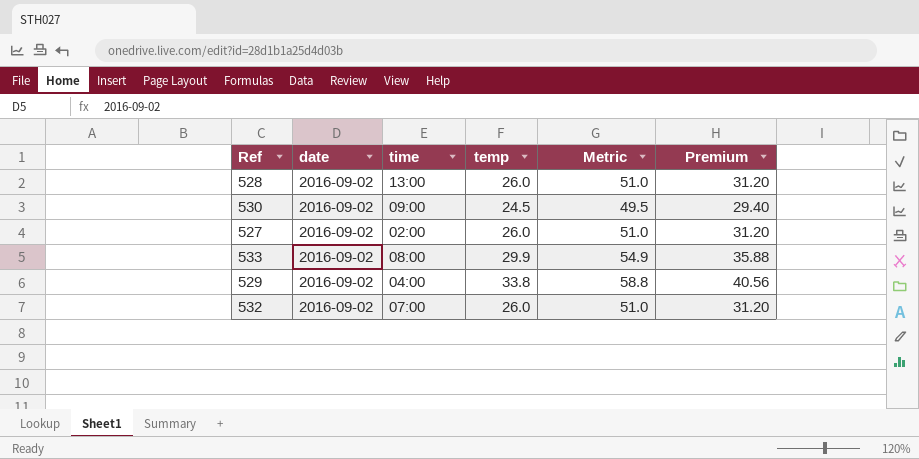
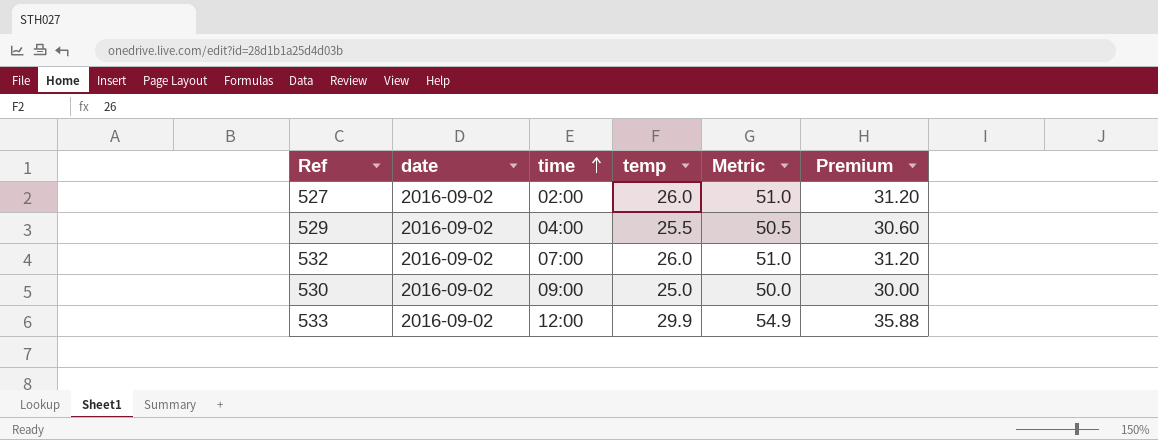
row order: none -> time ascending
row 528: 2016-09-02 | 13:00 | 26.0 | 51.0 | 31.20 -> none
529 | temp: 33.8 -> 25.5
529 | Metric: 58.8 -> 50.5
529 | Premium: 40.56 -> 30.60
530 | temp: 24.5 -> 25.0
530 | Metric: 49.5 -> 50.0
530 | Premium: 29.40 -> 30.00
533 | time: 08:00 -> 12:00

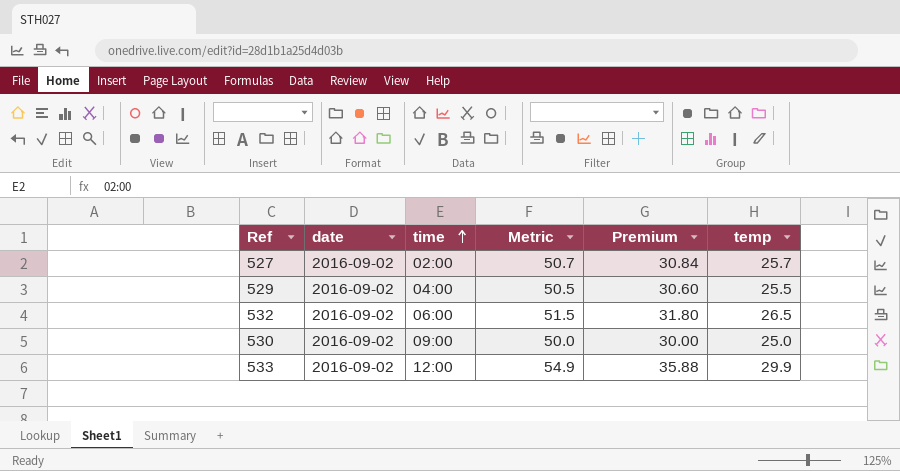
column temp | position: 4 -> 6
527 | Metric: 51.0 -> 50.7
527 | Premium: 31.20 -> 30.84
527 | temp: 26.0 -> 25.7
532 | time: 07:00 -> 06:00
532 | Metric: 51.0 -> 51.5
532 | Premium: 31.20 -> 31.80
532 | temp: 26.0 -> 26.5

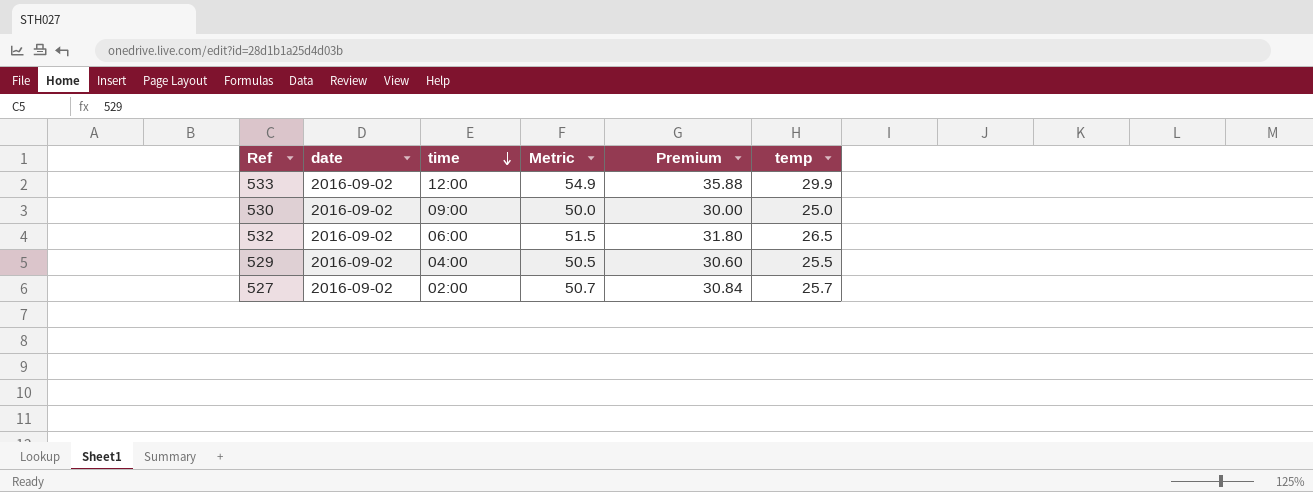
row order: time ascending -> time descending

